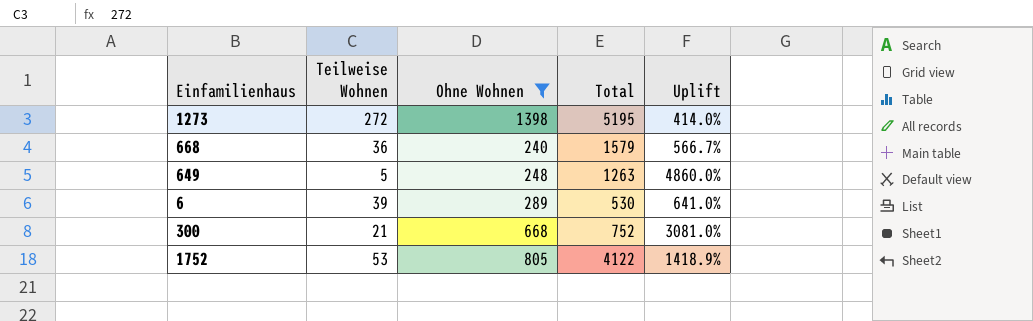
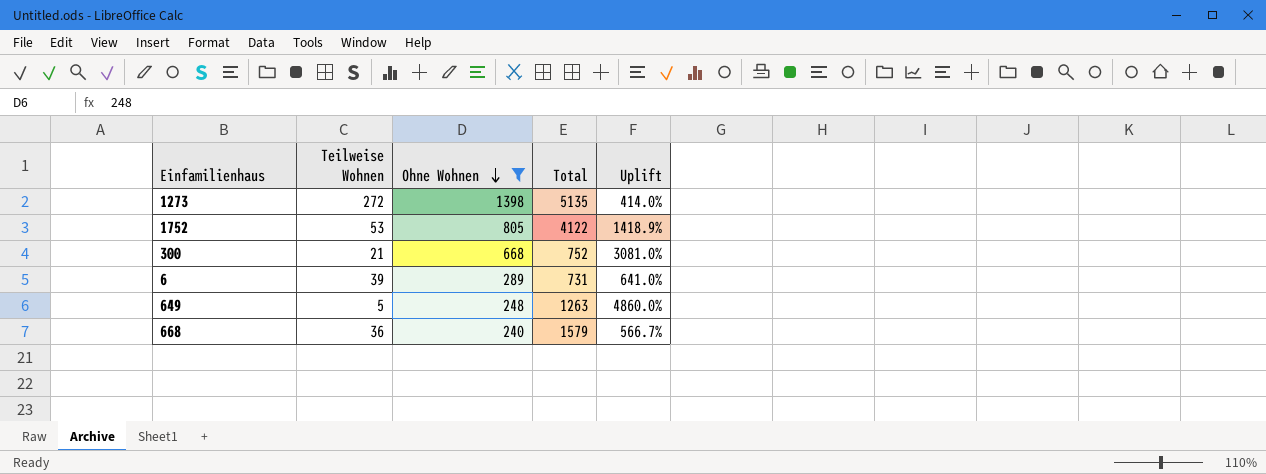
row order: none -> Ohne Wohnen descending
1273 | Total: 5195 -> 5135
6 | Total: 530 -> 731

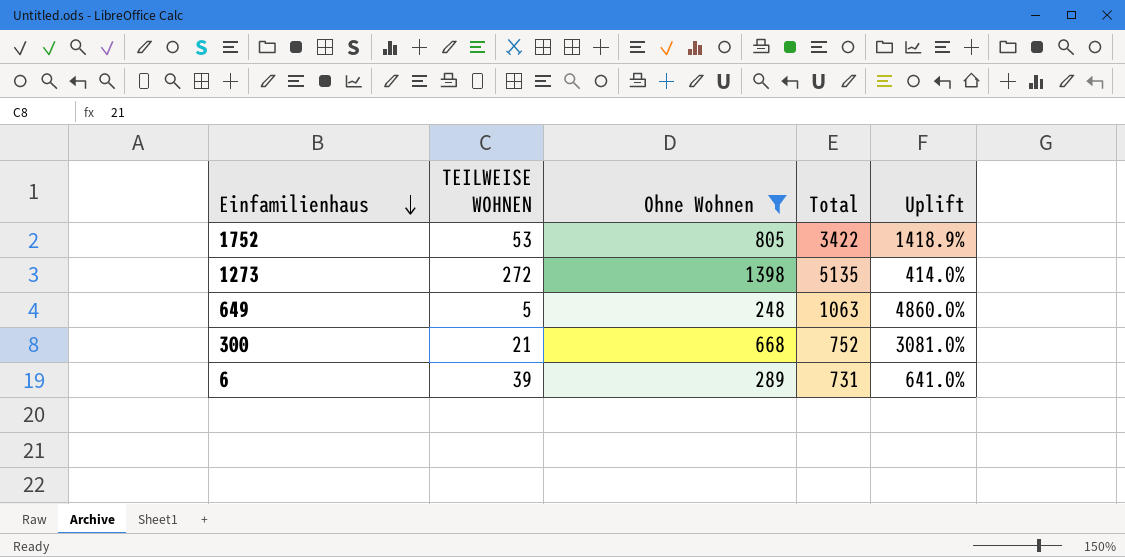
row order: Ohne Wohnen descending -> Einfamilienhaus descending
column name: Teilweise Wohnen -> TEILWEISE WOHNEN
row 668: 36 | 240 | 1579 | 566.7% -> none
1752 | Total: 4122 -> 3422
649 | Total: 1263 -> 1063

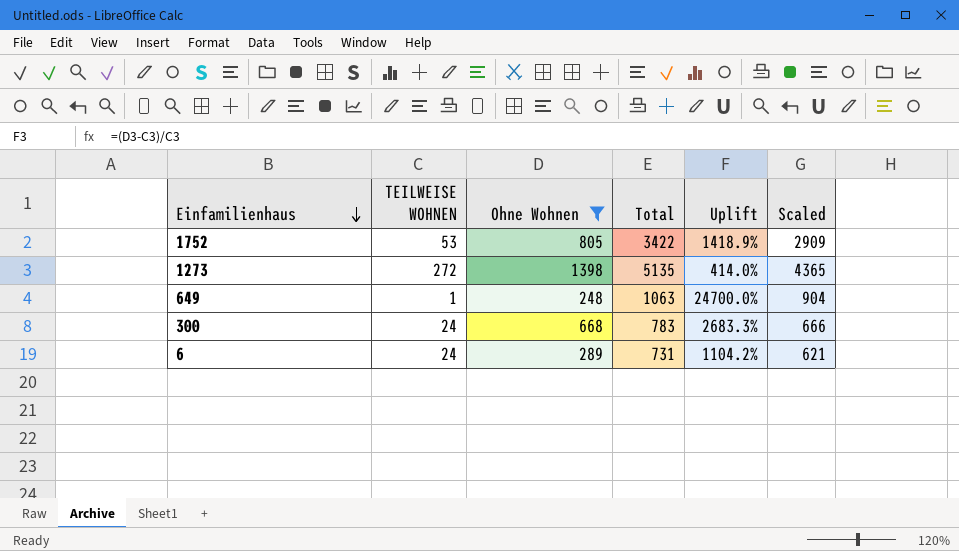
column Scaled | formula: none -> [Total] * 0.85
649 | TEILWEISE WOHNEN: 5 -> 1
649 | Uplift: 4860.0% -> 24700.0%
300 | TEILWEISE WOHNEN: 21 -> 24
300 | Total: 752 -> 783
300 | Uplift: 3081.0% -> 2683.3%
6 | TEILWEISE WOHNEN: 39 -> 24
6 | Uplift: 641.0% -> 1104.2%

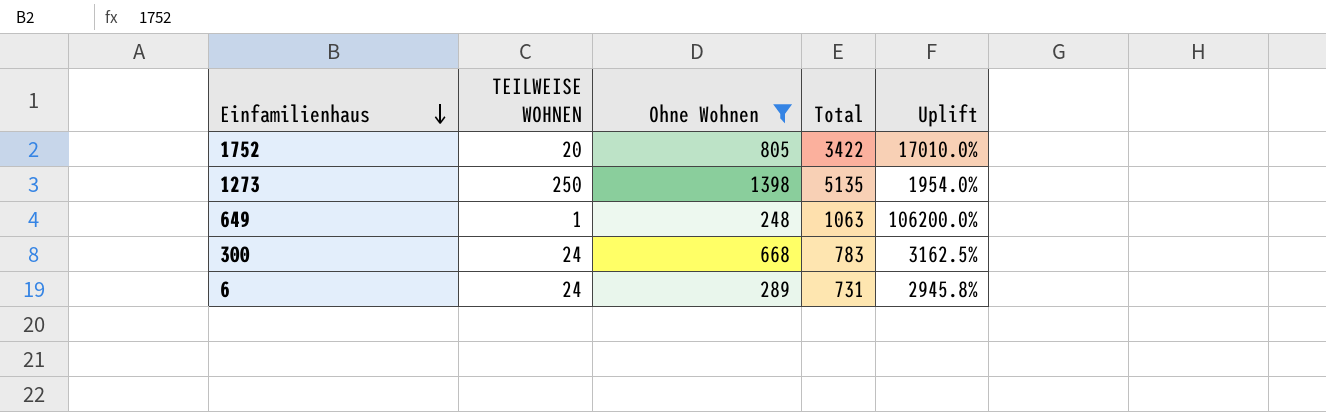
column Scaled | formula: [Total] * 0.85 -> none
column Uplift | formula: ([Ohne Wohnen] - [TEILWEISE WOHNEN]) / [TEILWEISE WOHNEN] -> ([Total] - [TEILWEISE WOHNEN]) / [TEILWEISE WOHNEN]
1752 | TEILWEISE WOHNEN: 53 -> 20
1273 | TEILWEISE WOHNEN: 272 -> 250

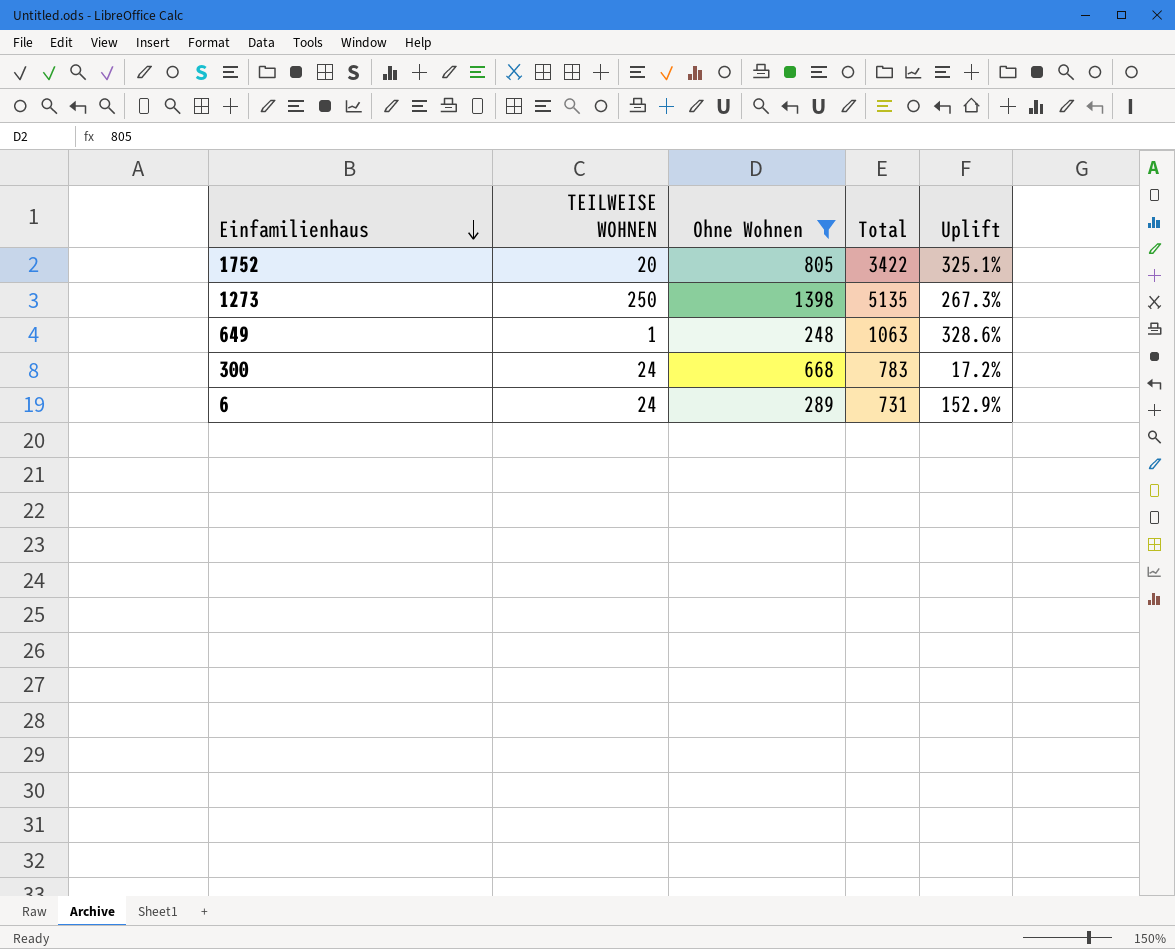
column Uplift | formula: ([Total] - [TEILWEISE WOHNEN]) / [TEILWEISE WOHNEN] -> ([Total] - [Ohne Wohnen]) / [Ohne Wohnen]

